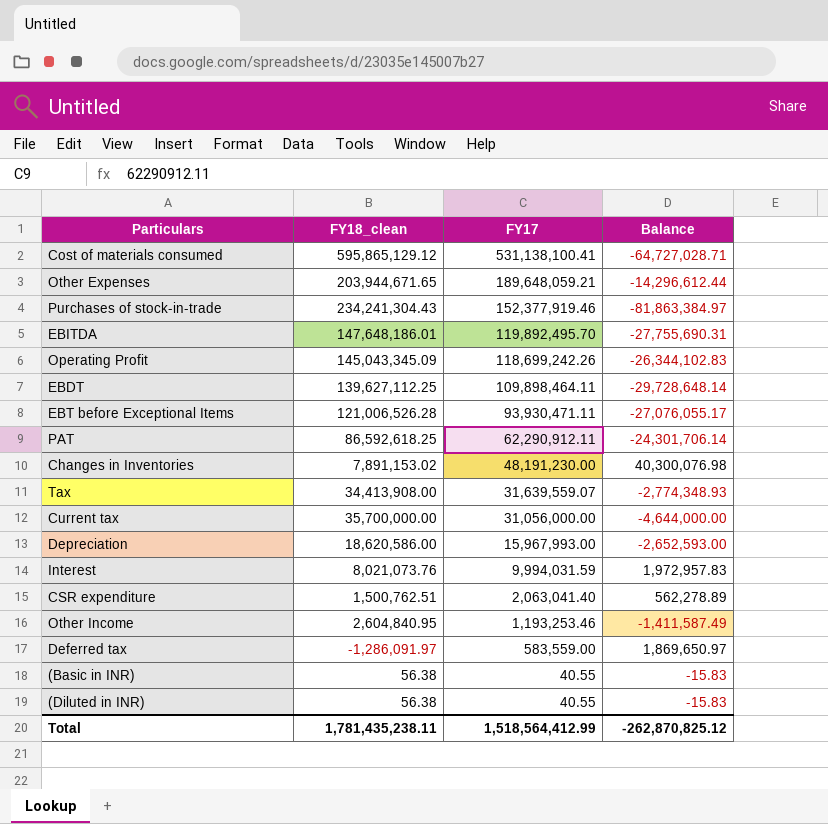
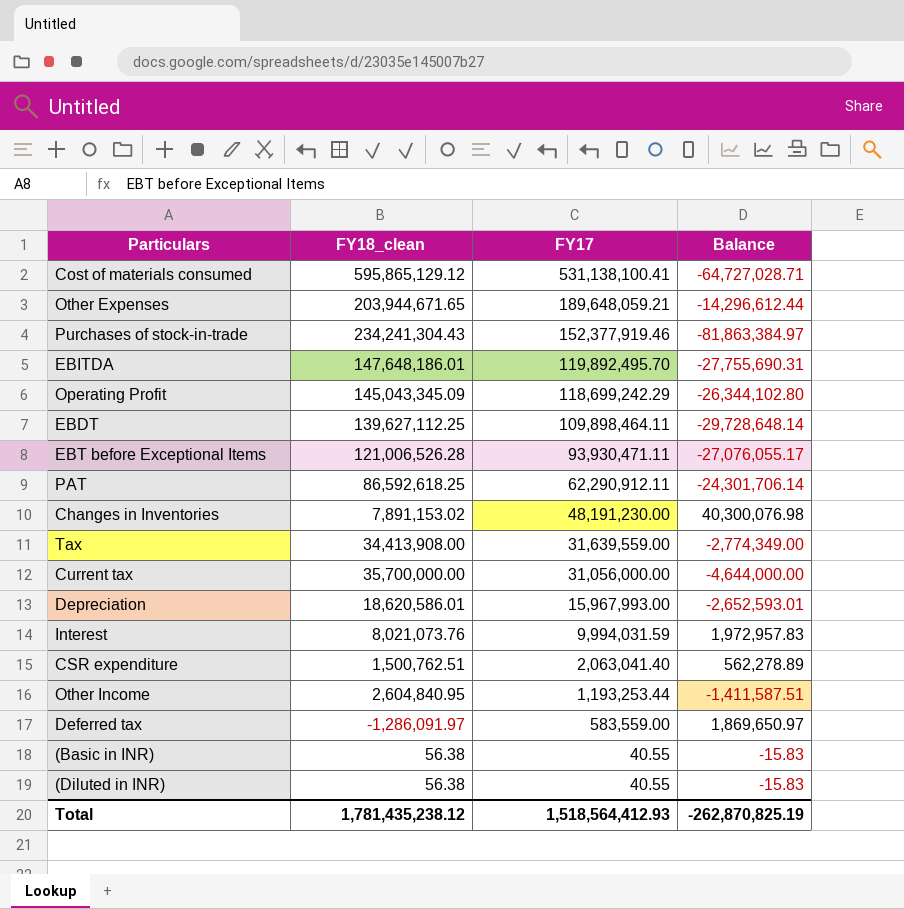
Operating Profit | FY17: 118,699,242.26 -> 118,699,242.29
Operating Profit | Balance: -26,344,102.83 -> -26,344,102.80
Tax | FY17: 31,639,559.07 -> 31,639,559.00
Tax | Balance: -2,774,348.93 -> -2,774,349.00
Depreciation | FY18_clean: 18,620,586.00 -> 18,620,586.01
Depreciation | Balance: -2,652,593.00 -> -2,652,593.01
Other Income | FY17: 1,193,253.46 -> 1,193,253.44
Other Income | Balance: -1,411,587.49 -> -1,411,587.51
Total | FY18_clean: 1,781,435,238.11 -> 1,781,435,238.12
Total | FY17: 1,518,564,412.99 -> 1,518,564,412.93
Total | Balance: -262,870,825.12 -> -262,870,825.19

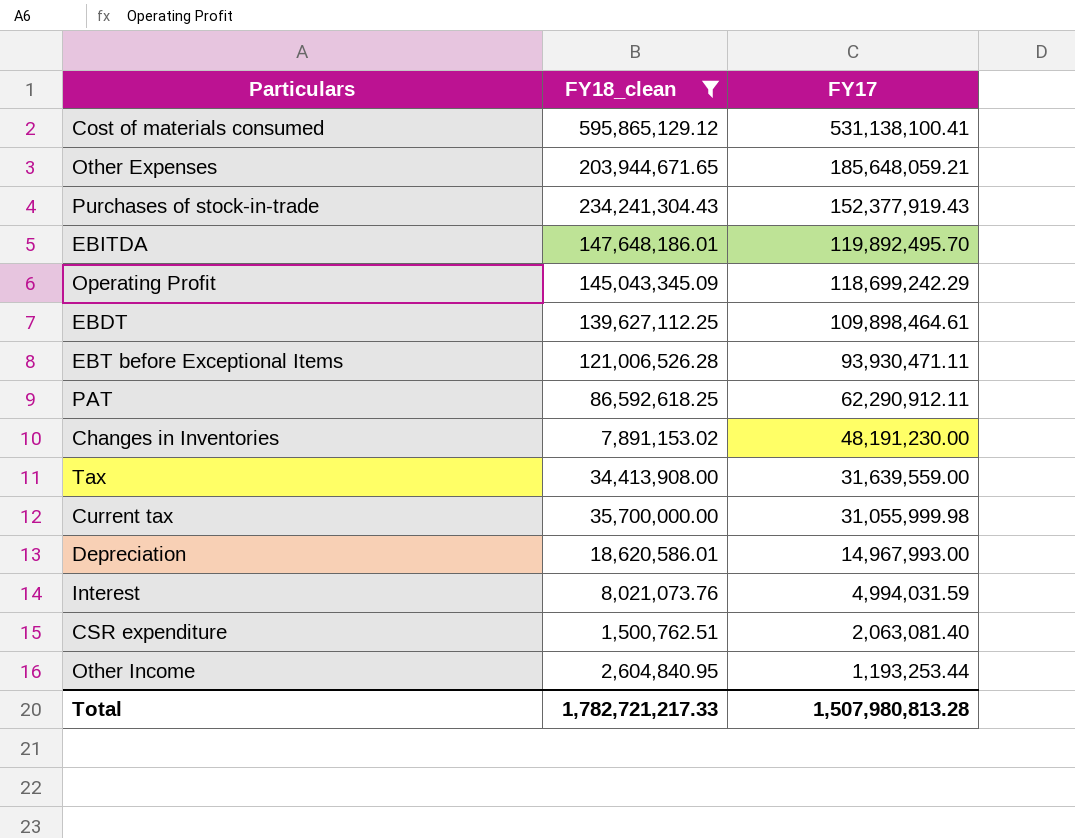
filter: none -> FY18_clean >= 1,500,762.51
column Balance | formula: [FY17] - [FY18_clean] -> none
Other Expenses | FY17: 189,648,059.21 -> 185,648,059.21
Purchases of stock-in-trade | FY17: 152,377,919.46 -> 152,377,919.43
EBDT | FY17: 109,898,464.11 -> 109,898,464.61
Current tax | FY17: 31,056,000.00 -> 31,055,999.98
Depreciation | FY17: 15,967,993.00 -> 14,967,993.00
Interest | FY17: 9,994,031.59 -> 4,994,031.59
CSR expenditure | FY17: 2,063,041.40 -> 2,063,081.40
Total | FY18_clean: 1,781,435,238.12 -> 1,782,721,217.33
Total | FY17: 1,518,564,412.93 -> 1,507,980,813.28

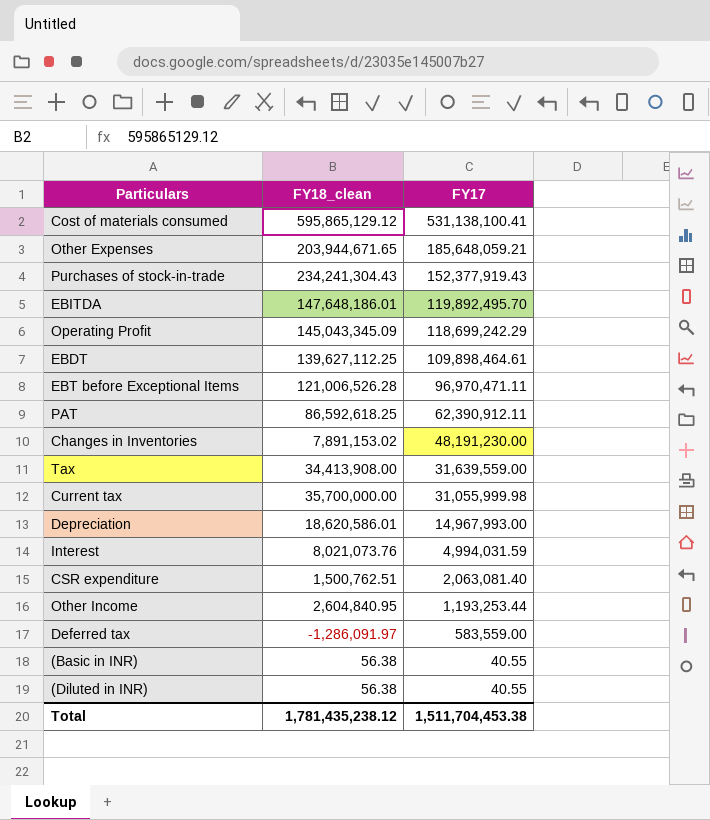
filter: FY18_clean >= 1,500,762.51 -> none
EBT before Exceptional Items | FY17: 93,930,471.11 -> 96,970,471.11
PAT | FY17: 62,290,912.11 -> 62,390,912.11
Total | FY18_clean: 1,782,721,217.33 -> 1,781,435,238.12
Total | FY17: 1,507,980,813.28 -> 1,511,704,453.38

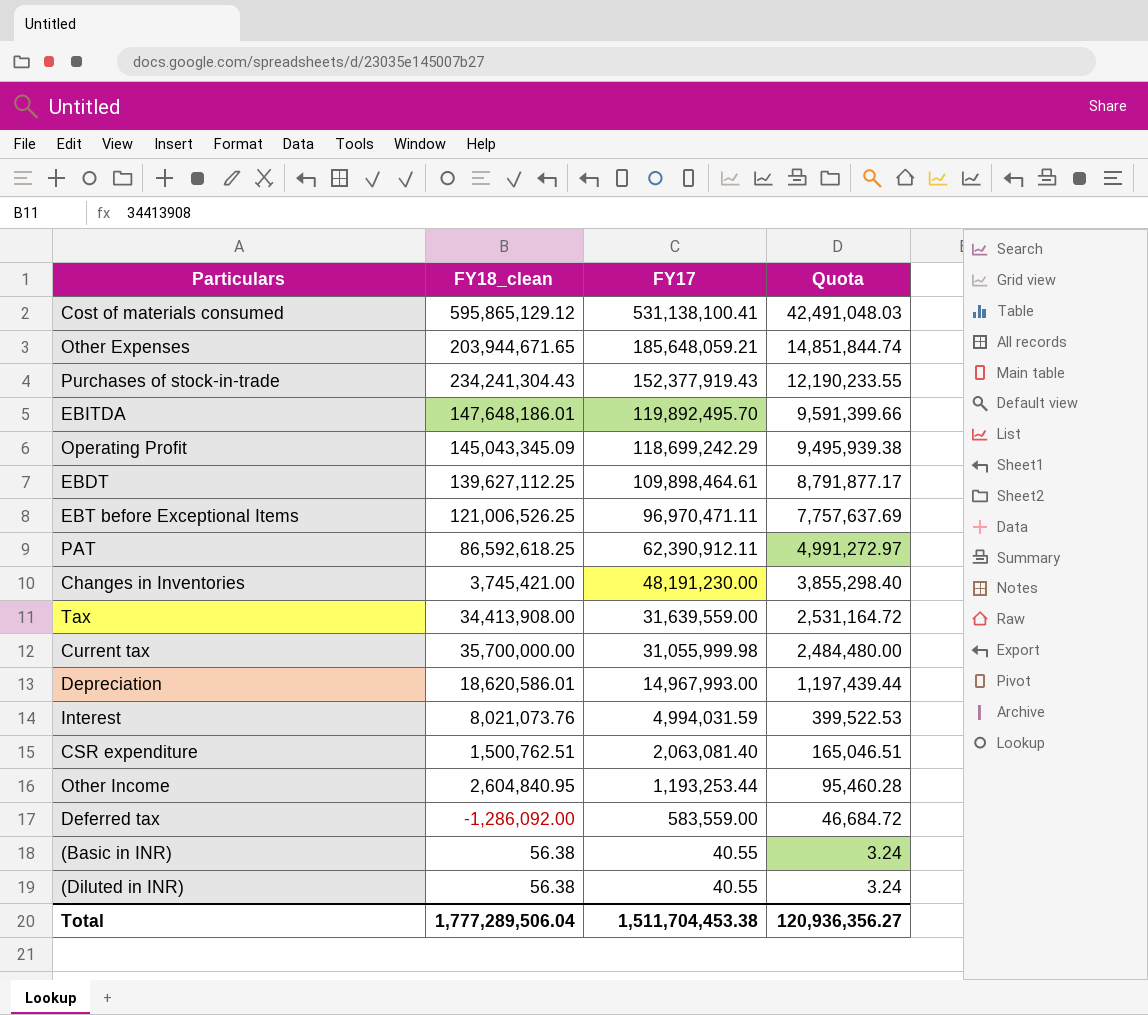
column Quota | formula: none -> [FY17] * 0.08
EBT before Exceptional Items | FY18_clean: 121,006,526.28 -> 121,006,526.25
Changes in Inventories | FY18_clean: 7,891,153.02 -> 3,745,421.00
Deferred tax | FY18_clean: -1,286,091.97 -> -1,286,092.00
Total | FY18_clean: 1,781,435,238.12 -> 1,777,289,506.04

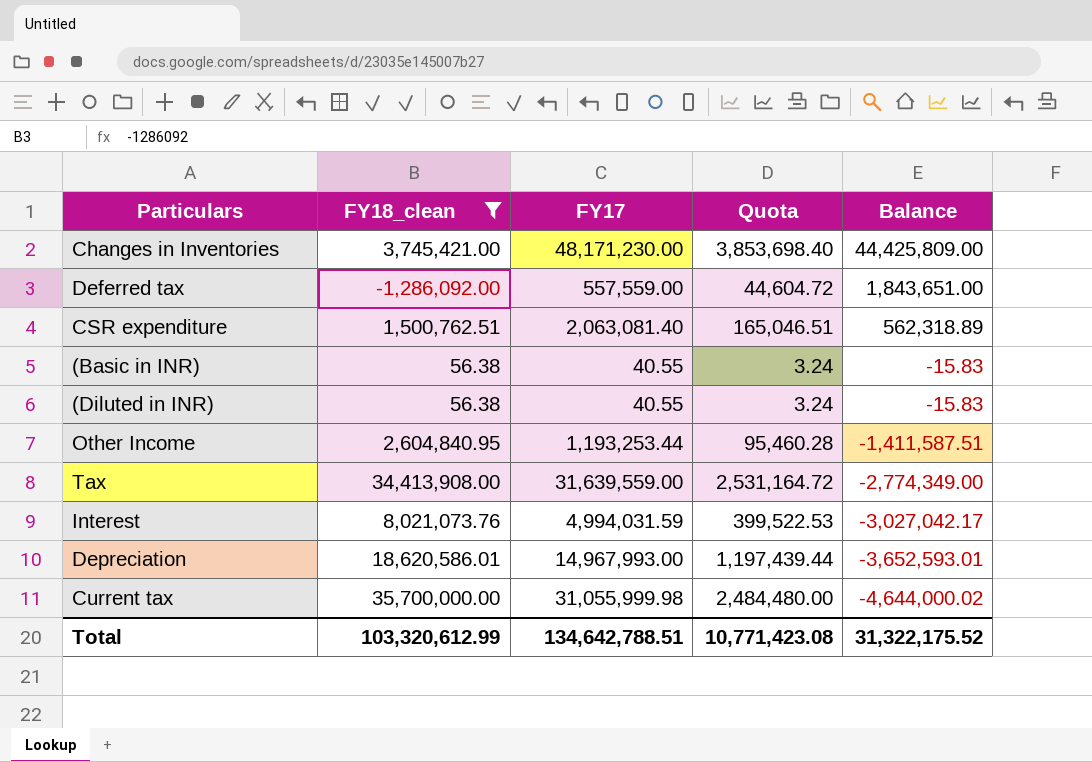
filter: none -> FY18_clean <= 35,700,000.00
row order: FY17 descending -> Balance descending
column Balance | formula: none -> [FY17] - [FY18_clean]
Changes in Inventories | FY17: 48,191,230.00 -> 48,171,230.00
Changes in Inventories | Quota: 3,855,298.40 -> 3,853,698.40
Deferred tax | FY17: 583,559.00 -> 557,559.00
Deferred tax | Quota: 46,684.72 -> 44,604.72
Total | FY18_clean: 1,777,289,506.04 -> 103,320,612.99
Total | FY17: 1,511,704,453.38 -> 134,642,788.51
Total | Quota: 120,936,356.27 -> 10,771,423.08

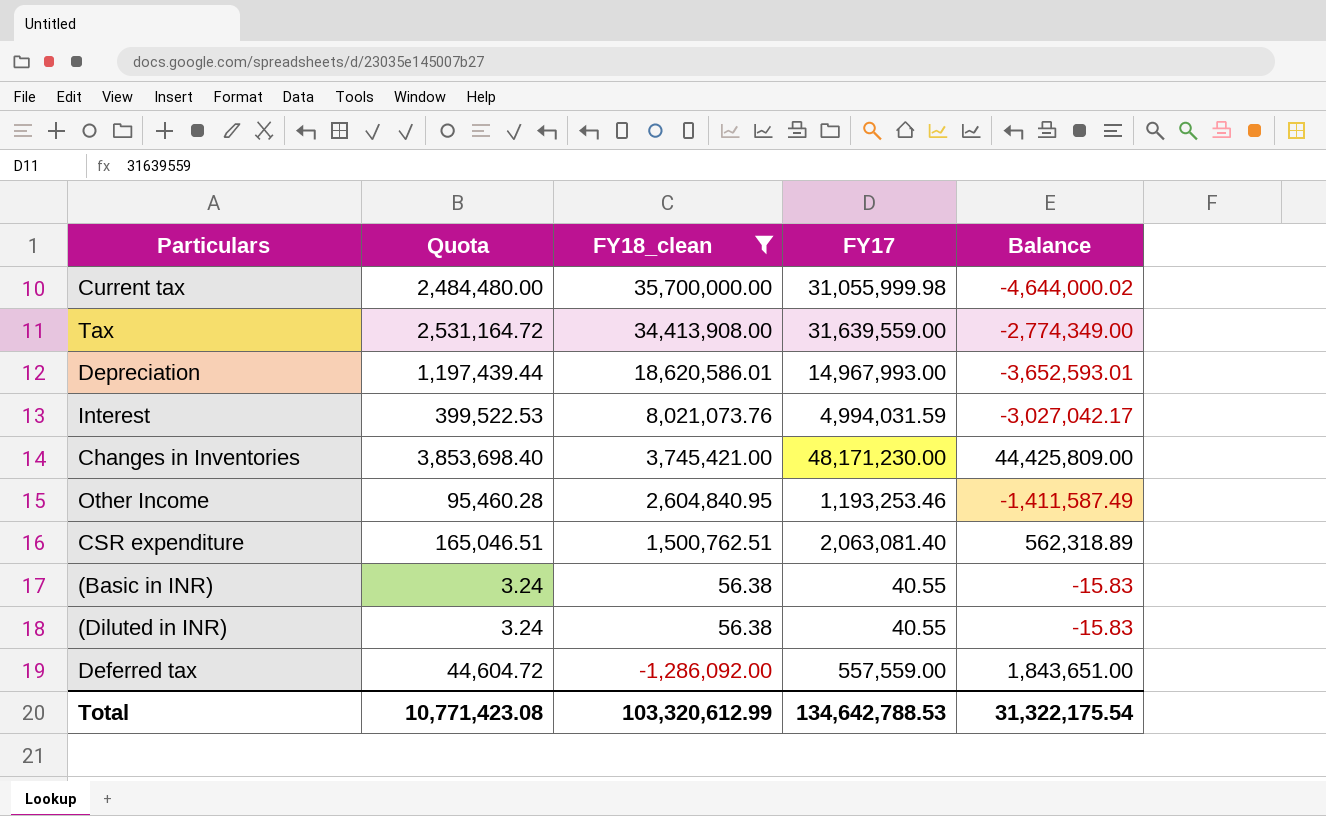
row order: Balance descending -> FY18_clean descending
column Quota | position: 4 -> 2
Other Income | FY17: 1,193,253.44 -> 1,193,253.46
Other Income | Balance: -1,411,587.51 -> -1,411,587.49
Total | FY17: 134,642,788.51 -> 134,642,788.53
Total | Balance: 31,322,175.52 -> 31,322,175.54

